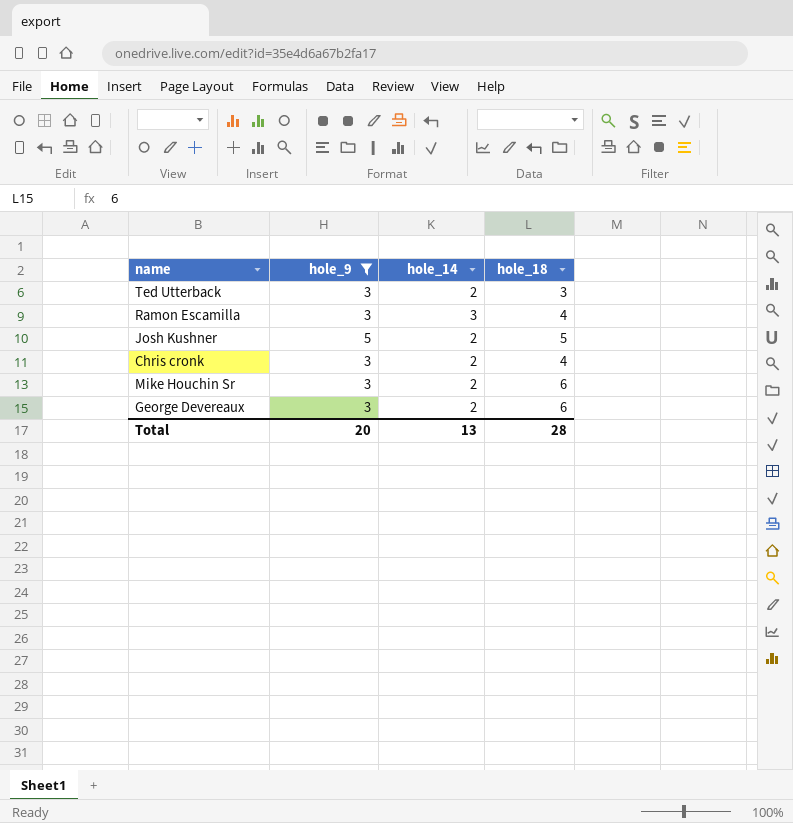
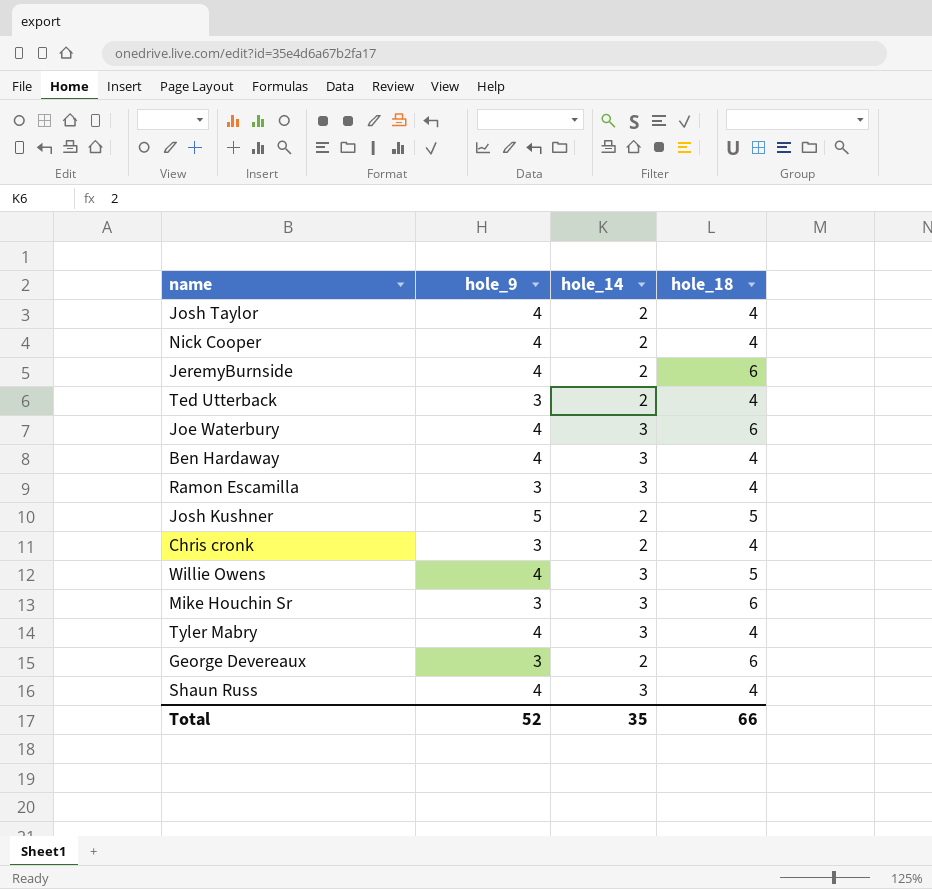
filter: hole_9 != 4 -> none
Ted Utterback | hole_18: 3 -> 4
Mike Houchin Sr | hole_14: 2 -> 3
Total | hole_9: 20 -> 52
Total | hole_14: 13 -> 35
Total | hole_18: 28 -> 66

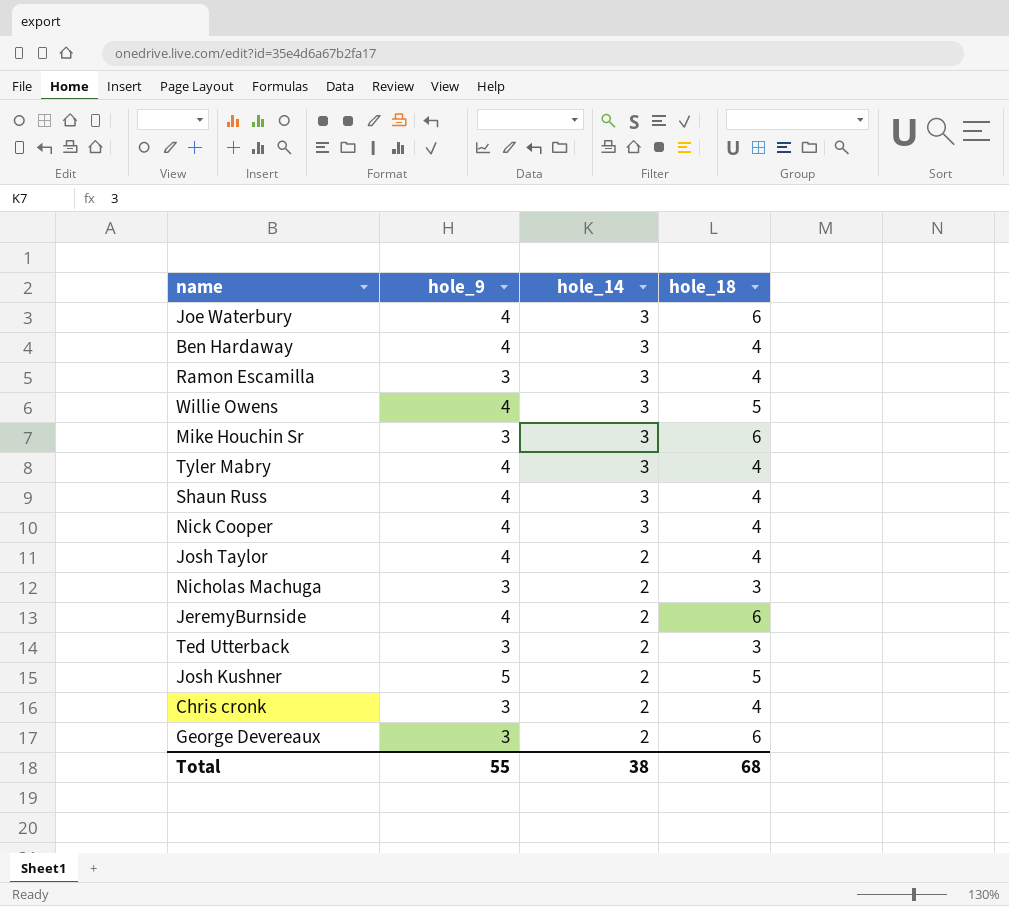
row order: none -> hole_14 descending
Nick Cooper | hole_14: 2 -> 3
row Nicholas Machuga: none -> 3 | 2 | 3
Ted Utterback | hole_18: 4 -> 3
Total | hole_9: 52 -> 55
Total | hole_14: 35 -> 38
Total | hole_18: 66 -> 68

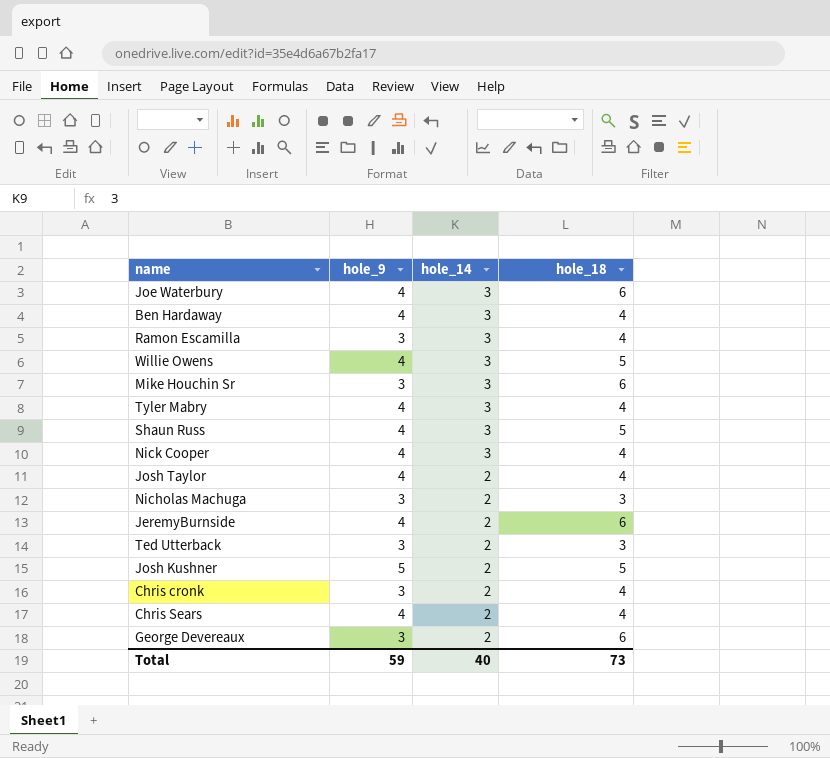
Shaun Russ | hole_18: 4 -> 5
row Chris Sears: none -> 4 | 2 | 4
Total | hole_9: 55 -> 59
Total | hole_14: 38 -> 40
Total | hole_18: 68 -> 73

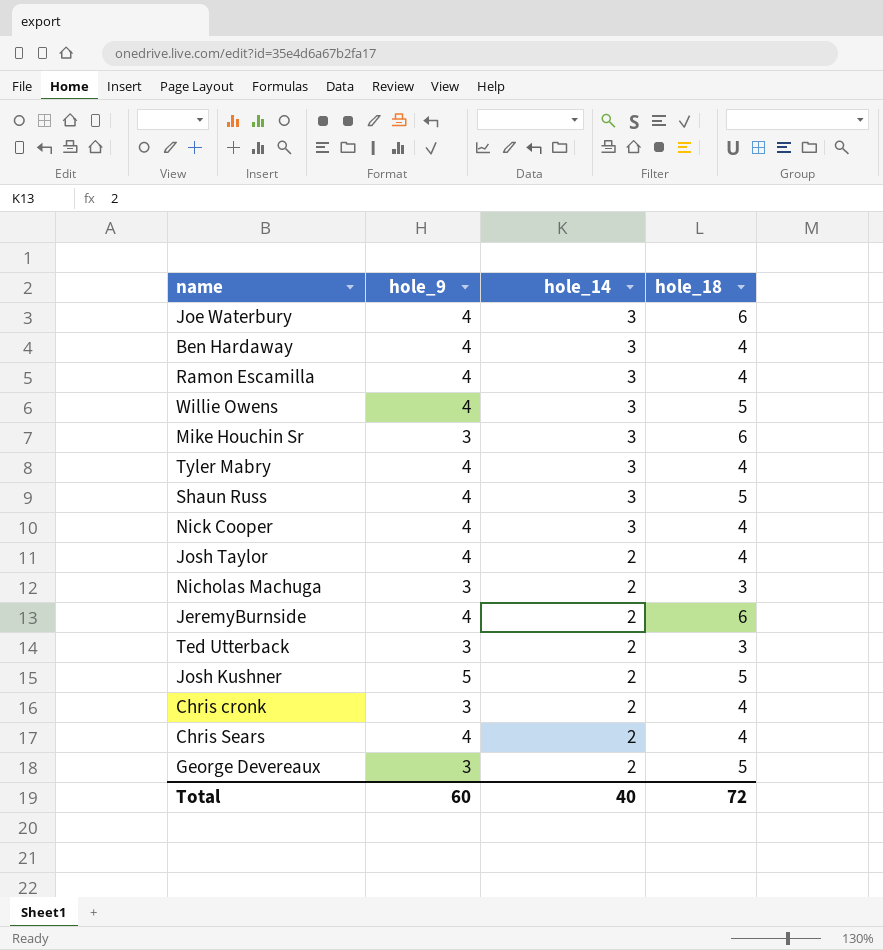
Ramon Escamilla | hole_9: 3 -> 4
George Devereaux | hole_18: 6 -> 5
Total | hole_9: 59 -> 60
Total | hole_18: 73 -> 72

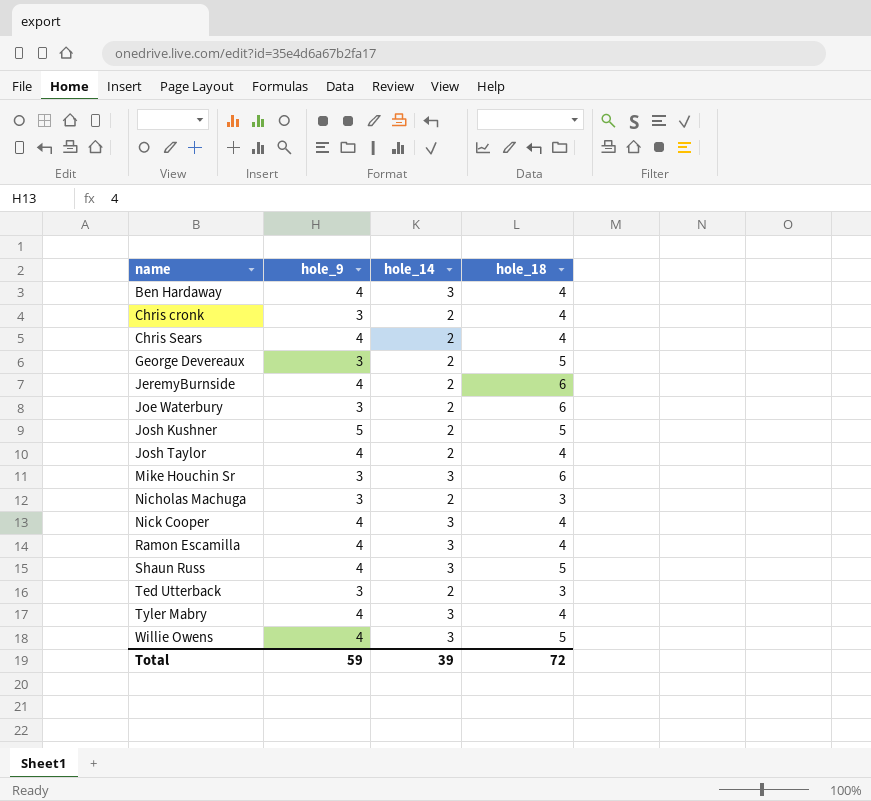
row order: hole_14 descending -> name ascending
Joe Waterbury | hole_9: 4 -> 3
Joe Waterbury | hole_14: 3 -> 2
Total | hole_9: 60 -> 59
Total | hole_14: 40 -> 39

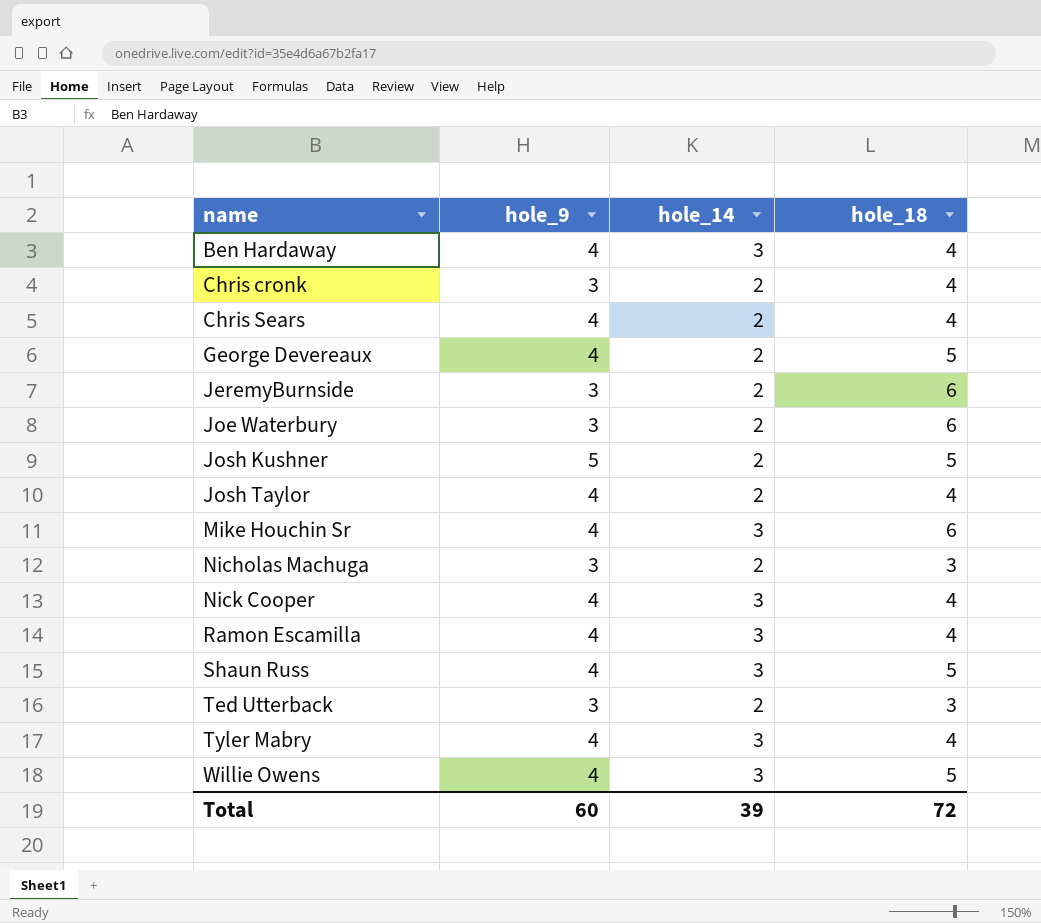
George Devereaux | hole_9: 3 -> 4
JeremyBurnside | hole_9: 4 -> 3
Mike Houchin Sr | hole_9: 3 -> 4
Total | hole_9: 59 -> 60

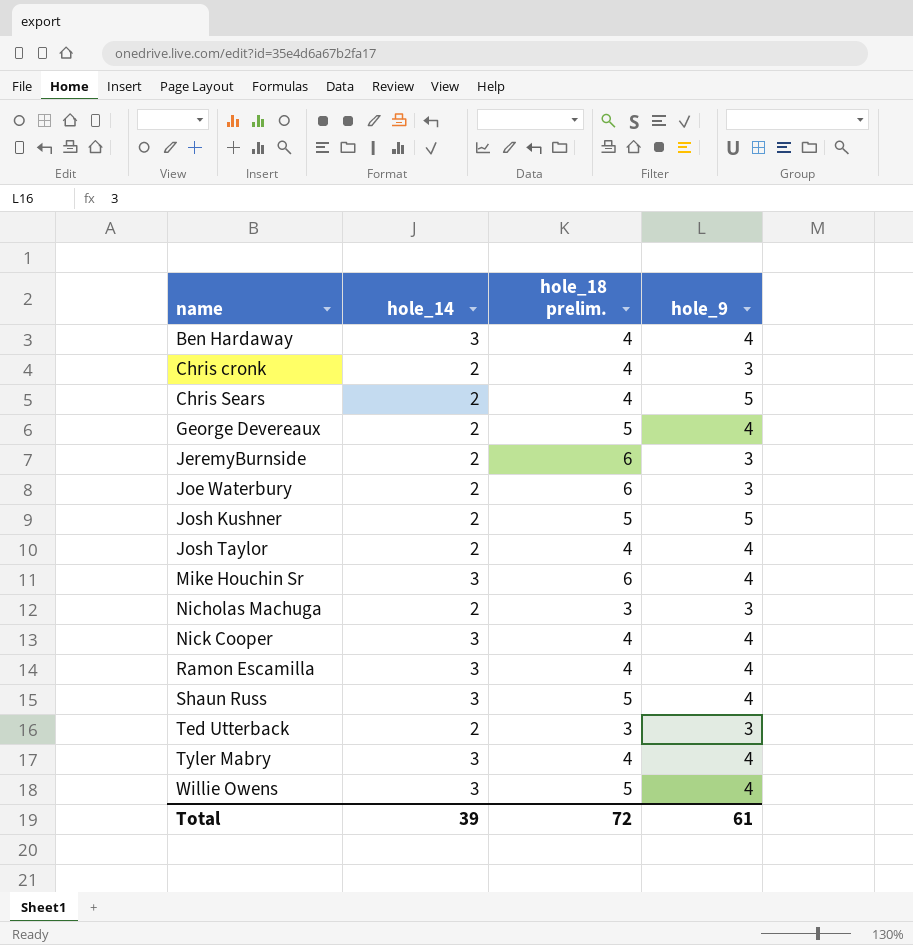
column name: hole_18 -> hole_18 prelim.
column hole_9 | position: 2 -> 4
Chris Sears | hole_9: 4 -> 5
Total | hole_9: 60 -> 61

